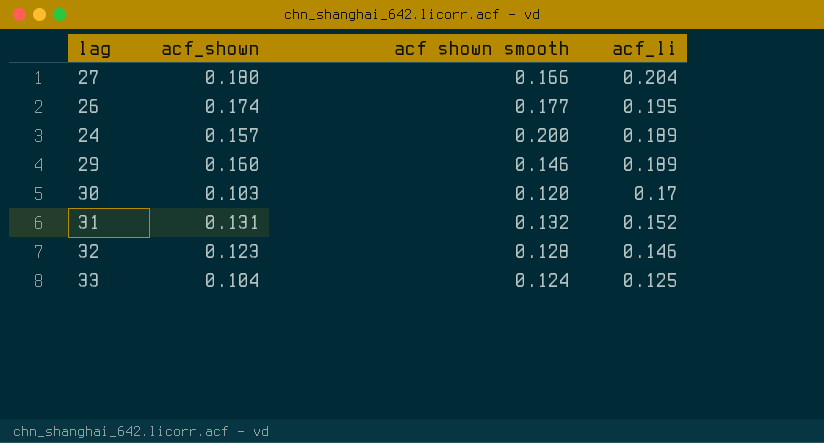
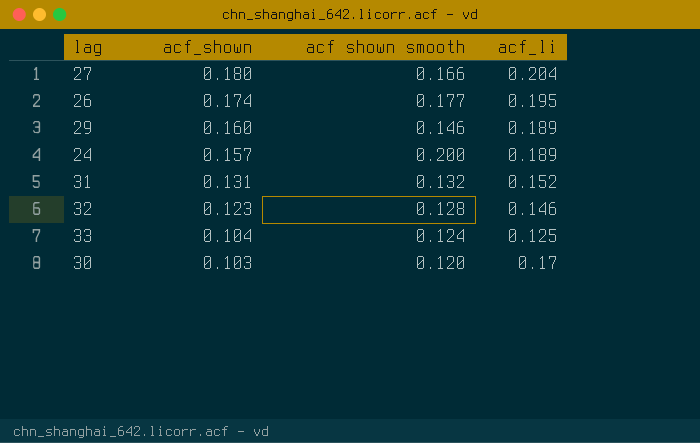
row order: acf_li descending -> acf_shown descending

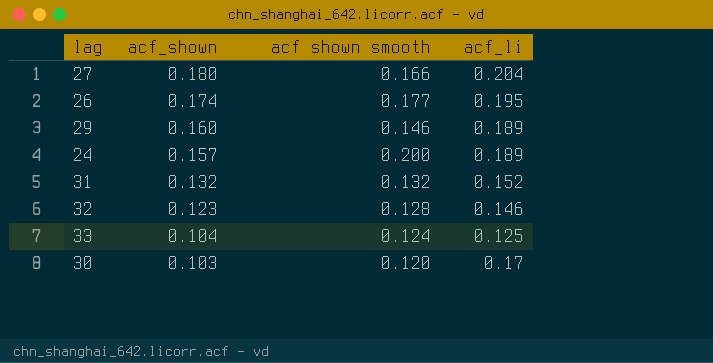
31 | acf_shown: 0.131 -> 0.132

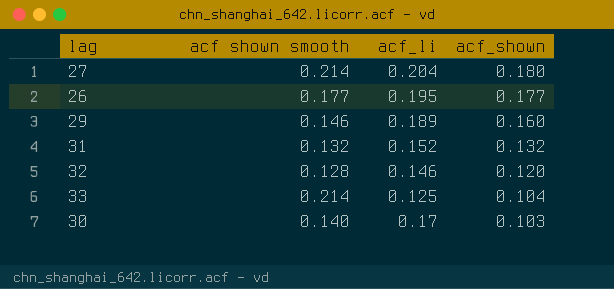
column acf_shown | position: 2 -> 4
row 24: 0.157 | 0.200 | 0.189 -> none
27 | acf shown smooth: 0.166 -> 0.214
26 | acf_shown: 0.174 -> 0.177
32 | acf_shown: 0.123 -> 0.120
33 | acf shown smooth: 0.124 -> 0.214
30 | acf shown smooth: 0.120 -> 0.140

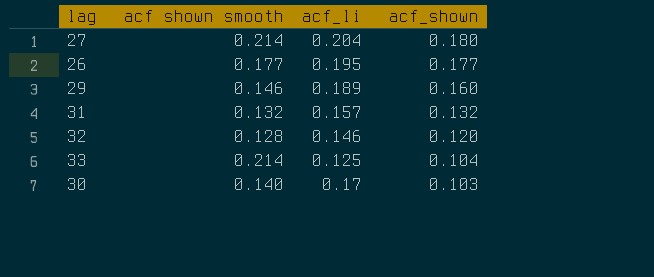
31 | acf_li: 0.152 -> 0.157

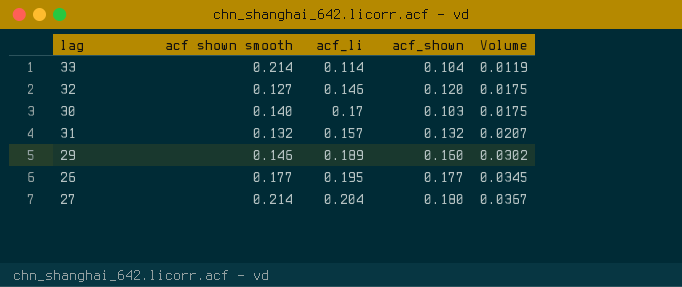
row order: acf_shown descending -> Volume ascending
column Volume | formula: none -> [acf_li] * [acf_shown]
33 | acf_li: 0.125 -> 0.114
32 | acf shown smooth: 0.128 -> 0.127

